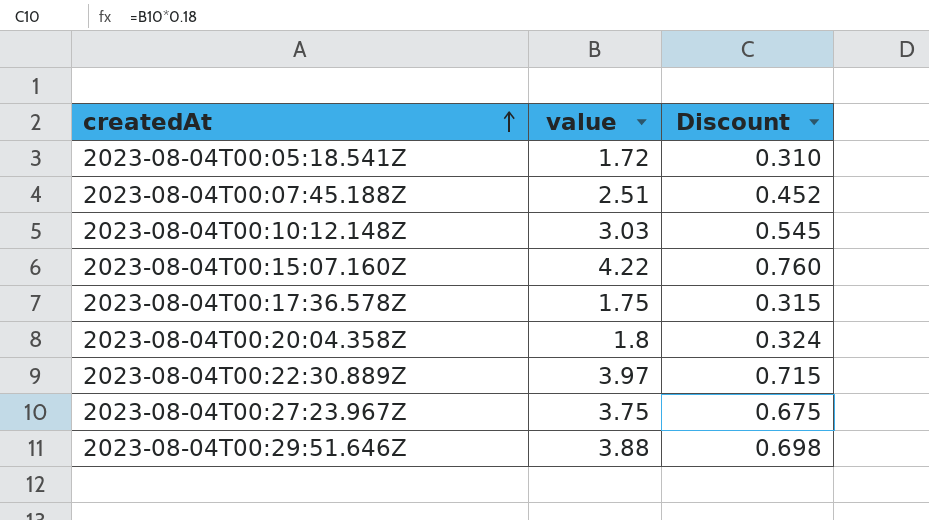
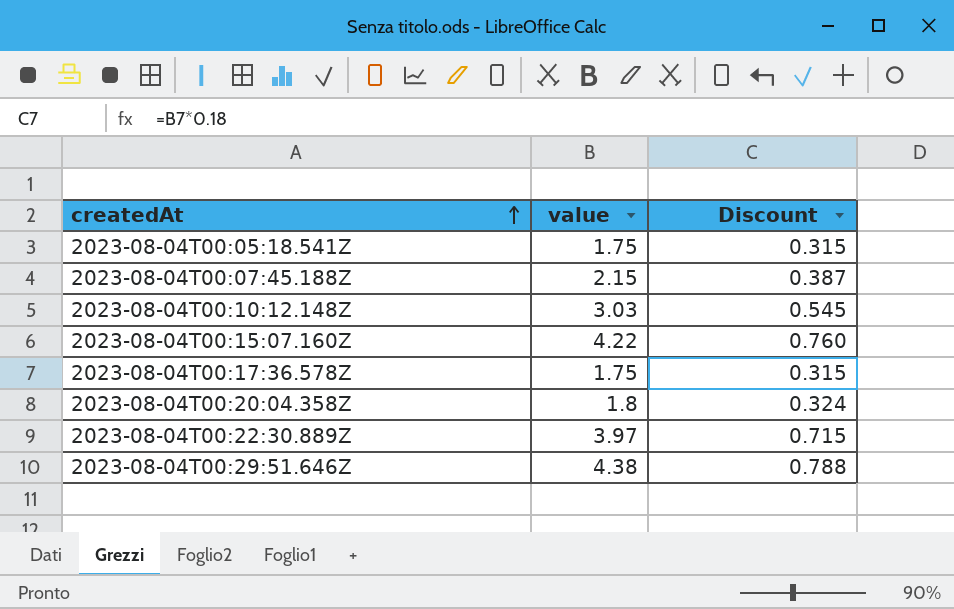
row 2023-08-04T00:27:23.967Z: 3.75 | 0.675 -> none
2023-08-04T00:05:18.541Z | value: 1.72 -> 1.75
2023-08-04T00:05:18.541Z | Discount: 0.310 -> 0.315
2023-08-04T00:07:45.188Z | value: 2.51 -> 2.15
2023-08-04T00:07:45.188Z | Discount: 0.452 -> 0.387
2023-08-04T00:29:51.646Z | value: 3.88 -> 4.38
2023-08-04T00:29:51.646Z | Discount: 0.698 -> 0.788

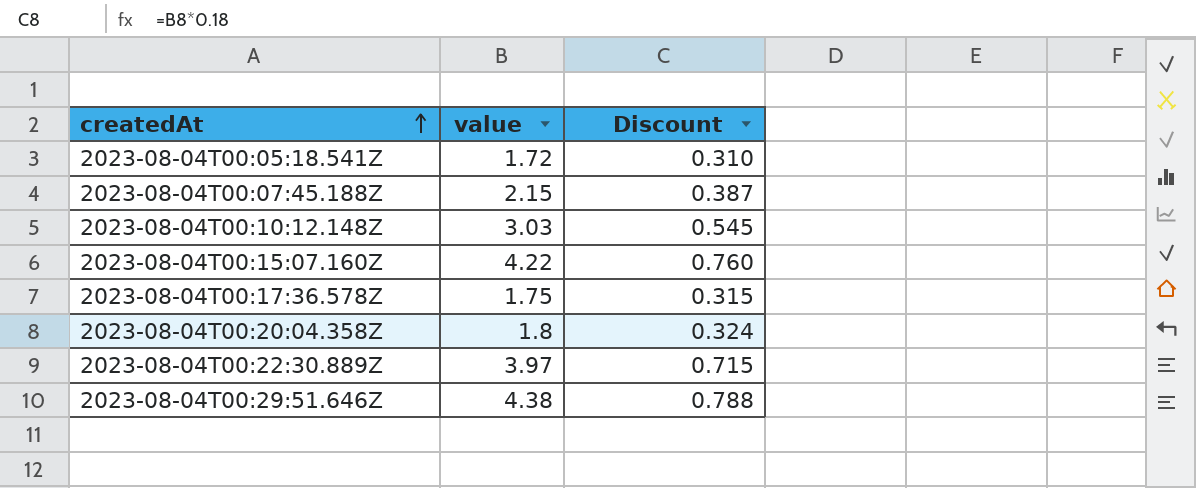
2023-08-04T00:05:18.541Z | value: 1.75 -> 1.72
2023-08-04T00:05:18.541Z | Discount: 0.315 -> 0.310

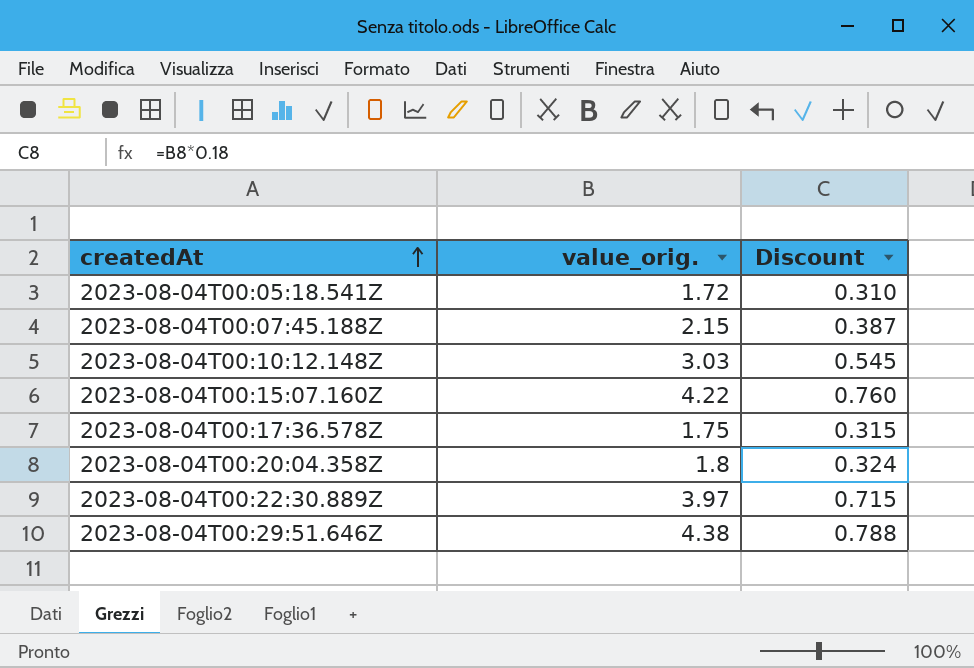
column name: value -> value_orig.

